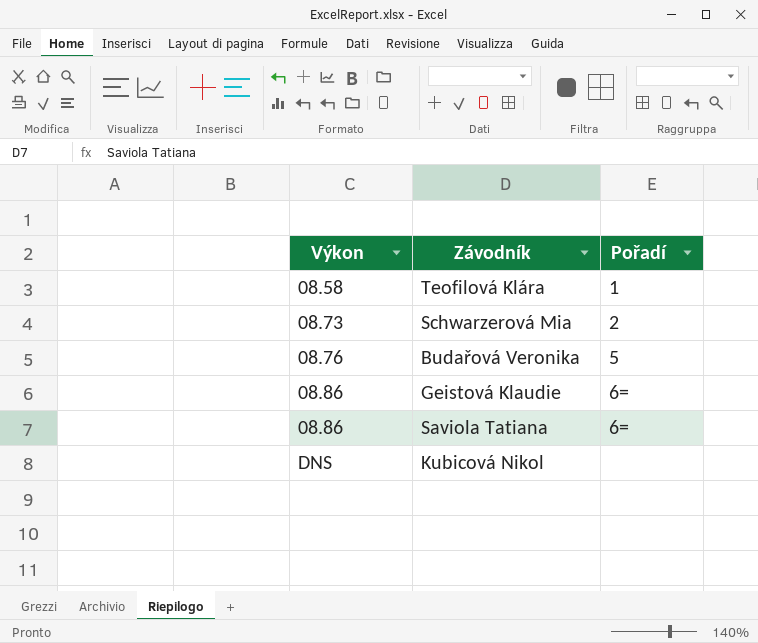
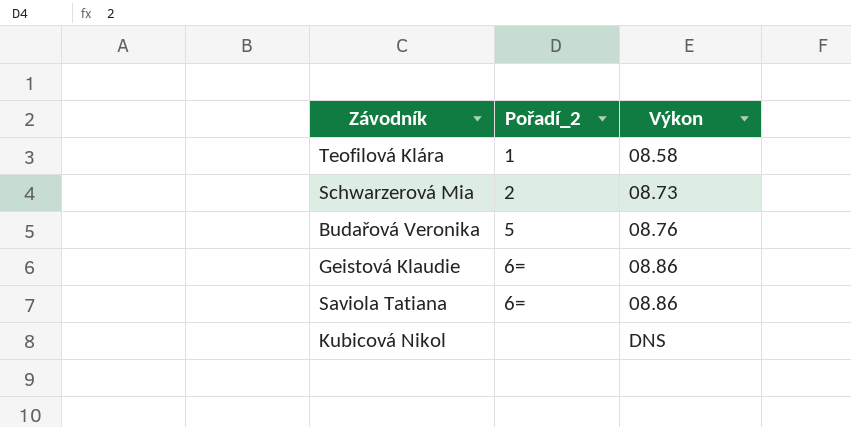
column name: Pořadí -> Pořadí_2
column Výkon | position: 1 -> 3

